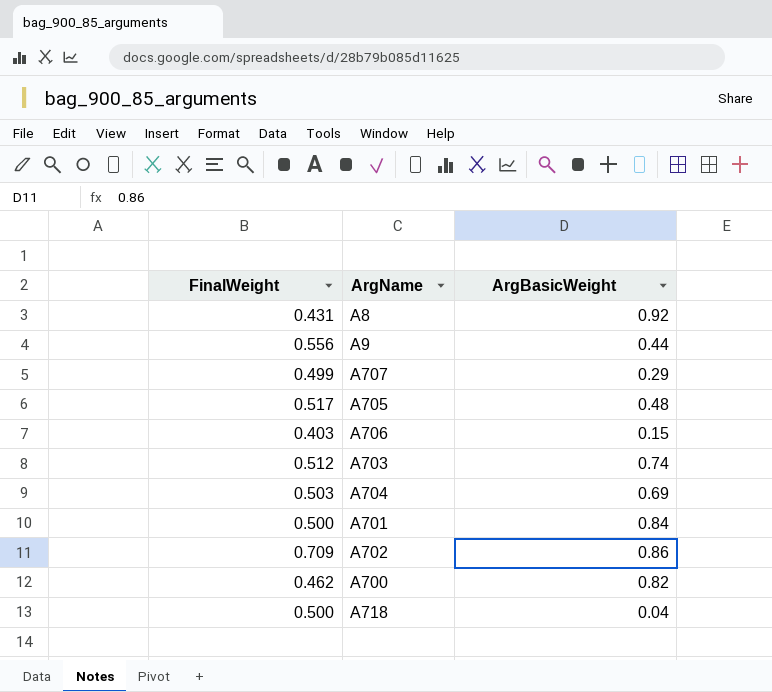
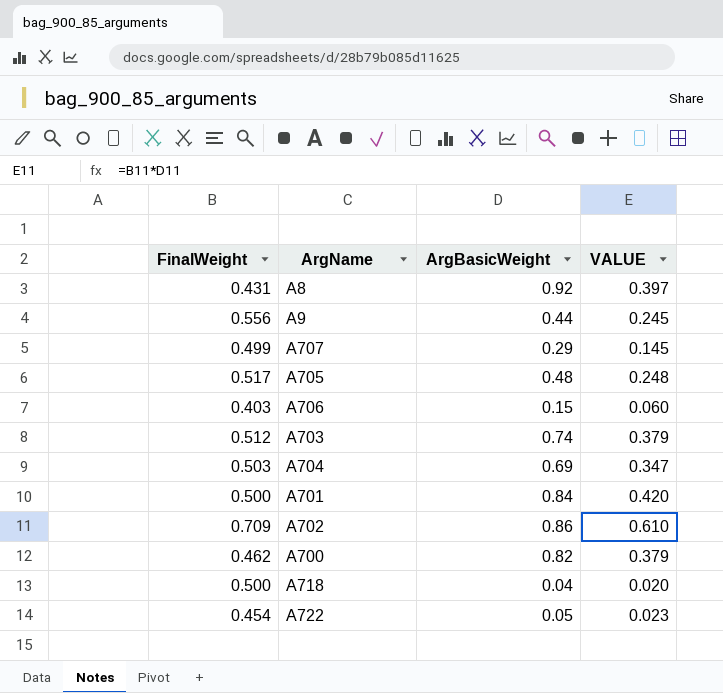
column VALUE | formula: none -> [FinalWeight] * [ArgBasicWeight]
row A722: none -> 0.454 | 0.05 | 0.023

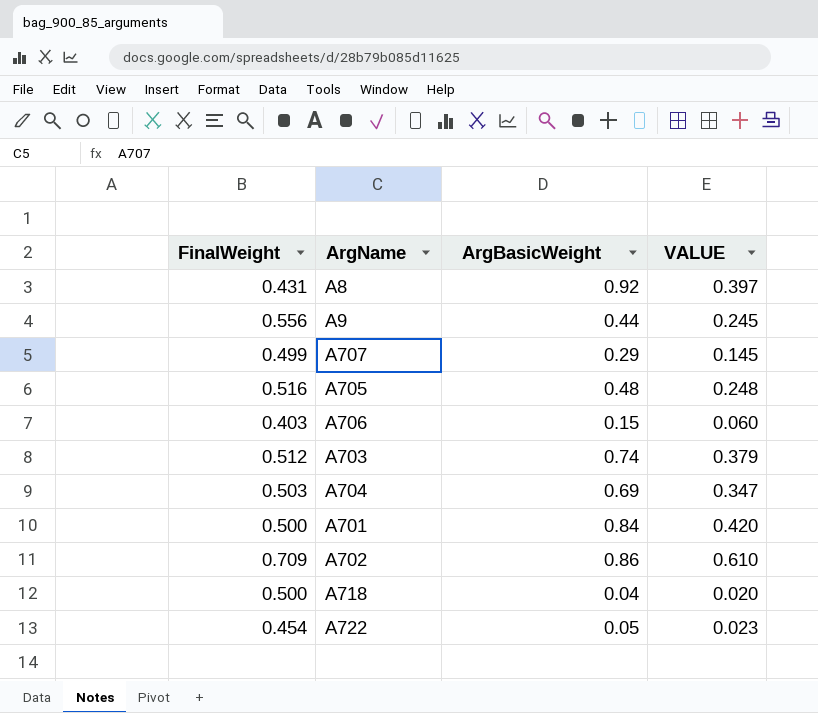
row A700: 0.462 | 0.82 | 0.379 -> none
A705 | FinalWeight: 0.517 -> 0.516

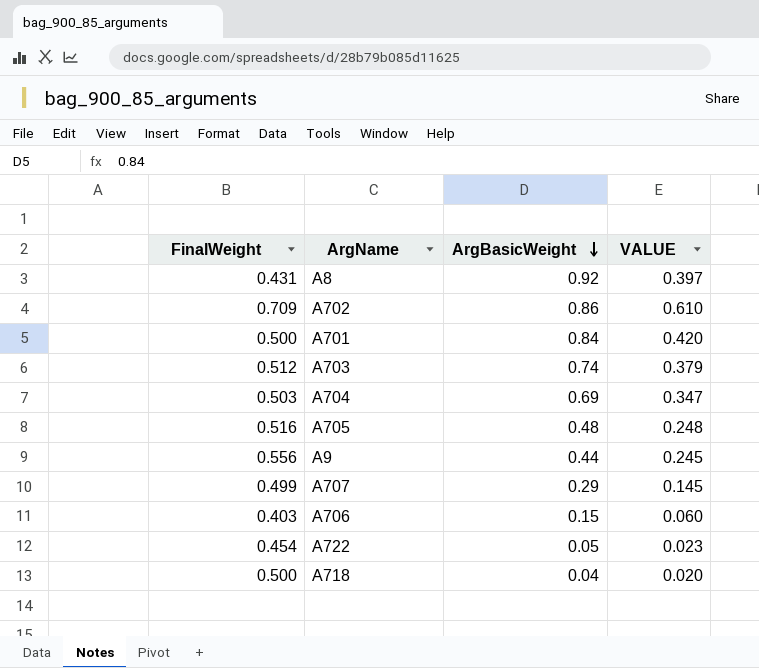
row order: none -> ArgBasicWeight descending

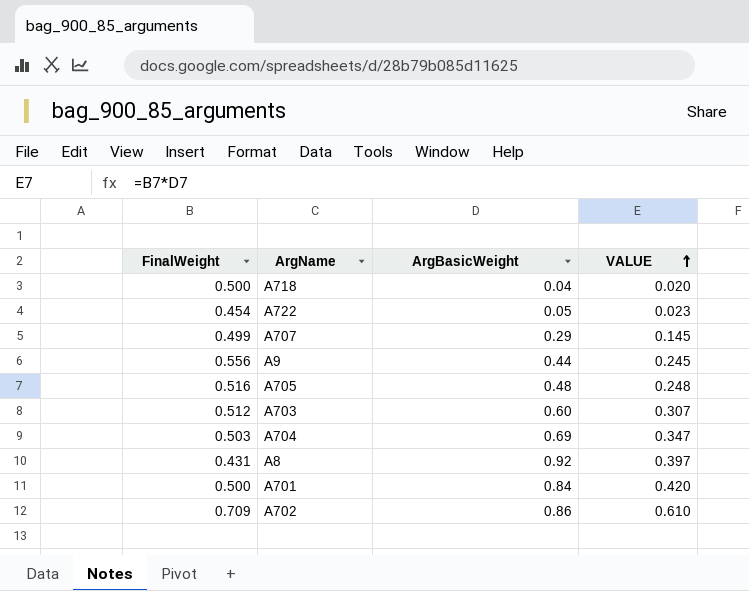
row order: ArgBasicWeight descending -> VALUE ascending
row A706: 0.403 | 0.15 | 0.060 -> none
A703 | ArgBasicWeight: 0.74 -> 0.60
A703 | VALUE: 0.379 -> 0.307

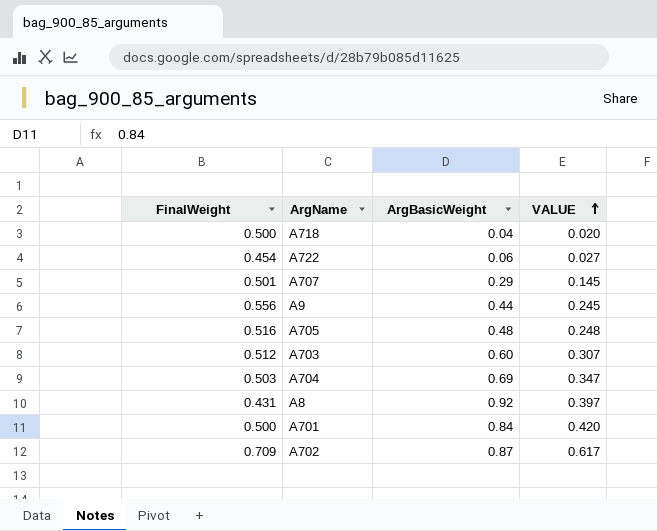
A722 | ArgBasicWeight: 0.05 -> 0.06
A722 | VALUE: 0.023 -> 0.027
A707 | FinalWeight: 0.499 -> 0.501
A702 | ArgBasicWeight: 0.86 -> 0.87
A702 | VALUE: 0.610 -> 0.617

